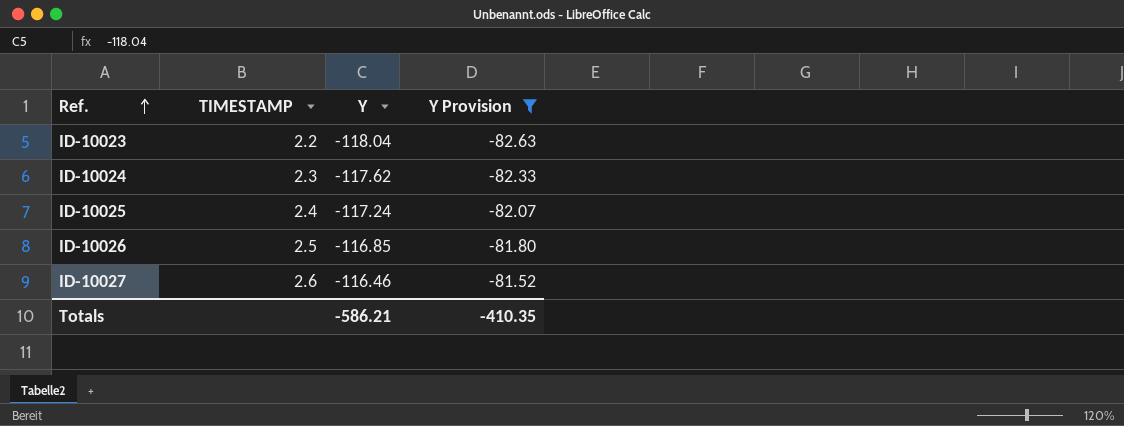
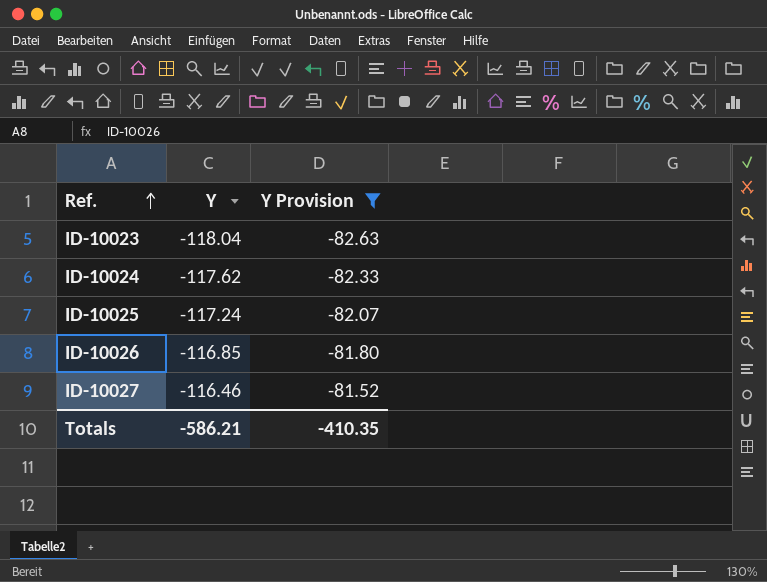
column TIMESTAMP | position: 2 -> none

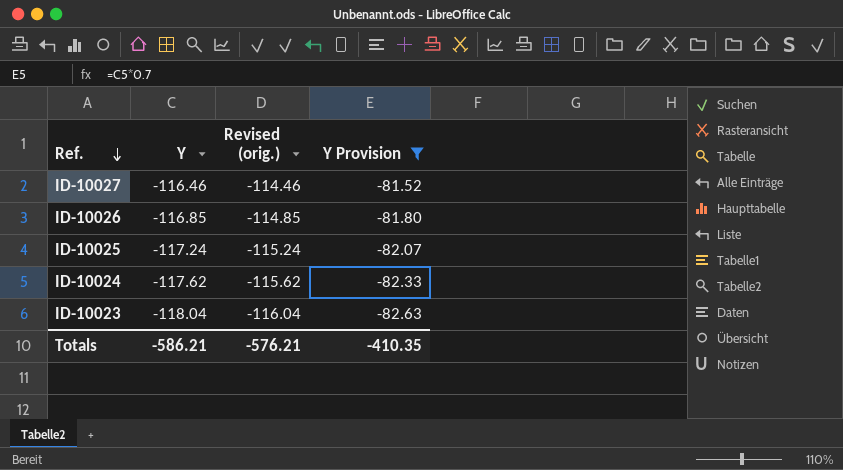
row order: Ref. ascending -> Ref. descending
column Revised (orig.) | formula: none -> [Y] + 2

